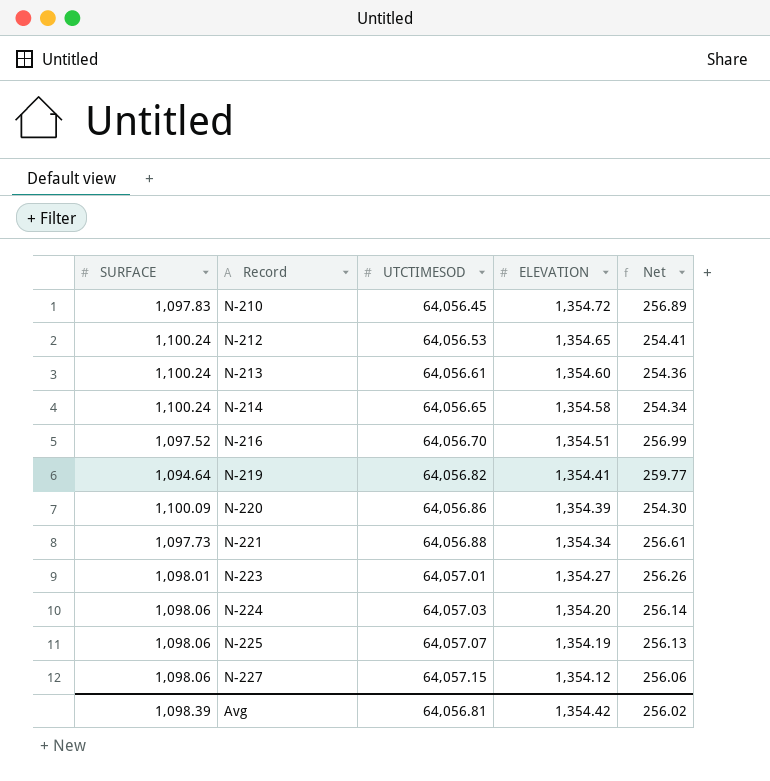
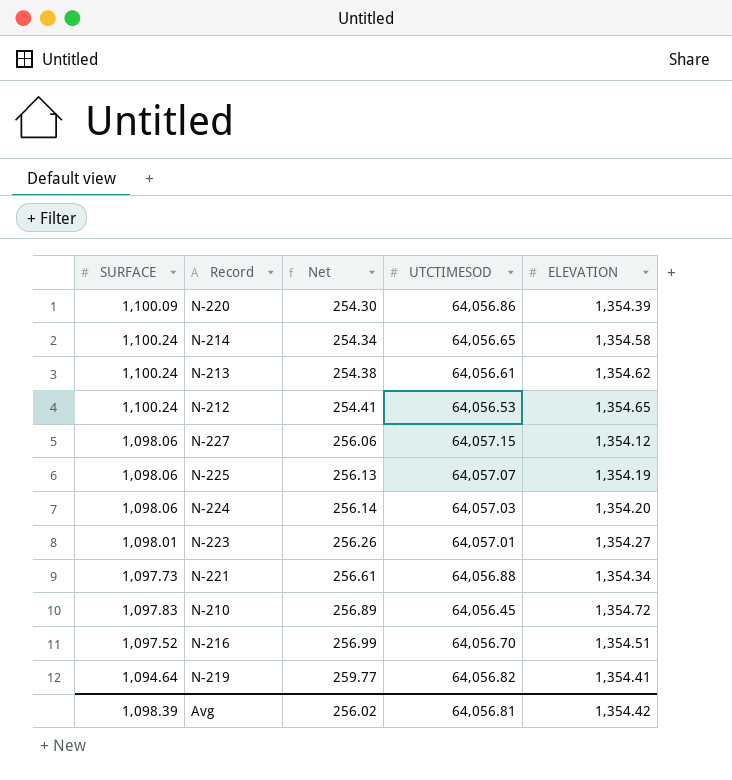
row order: Record ascending -> Net ascending
column Net | position: 5 -> 3
N-213 | Net: 254.36 -> 254.38
N-213 | ELEVATION: 1,354.60 -> 1,354.62

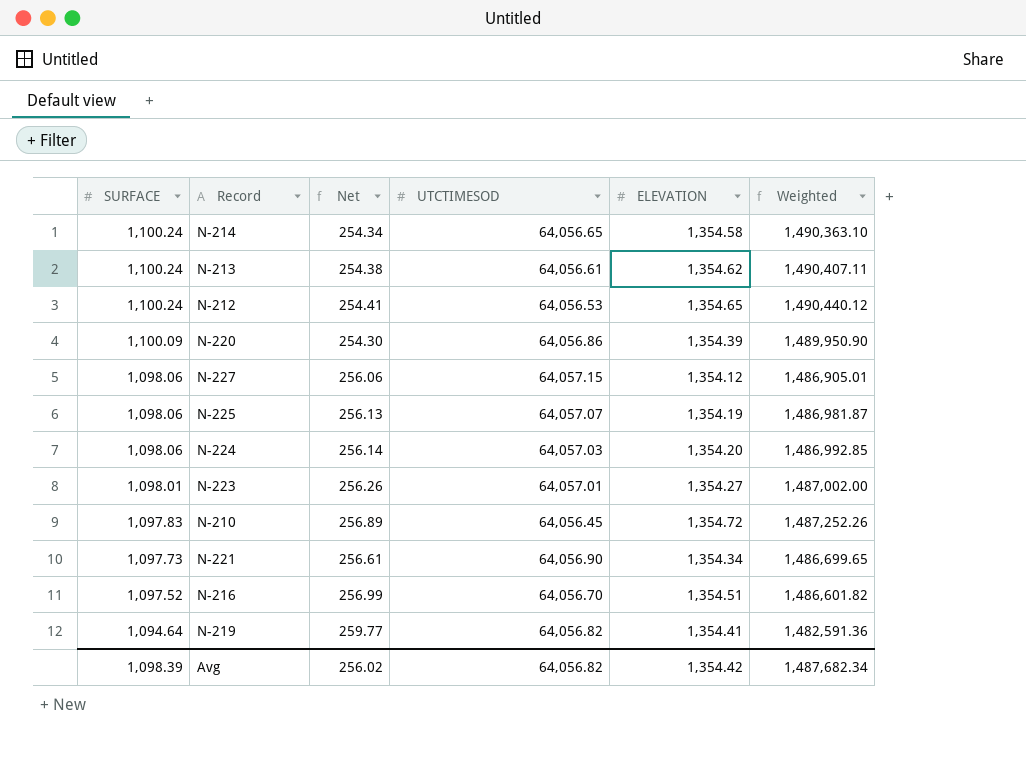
row order: Net ascending -> SURFACE descending
column Weighted | formula: none -> [SURFACE] * [ELEVATION]
N-221 | UTCTIMESOD: 64,056.88 -> 64,056.90
Avg | UTCTIMESOD: 64,056.81 -> 64,056.82

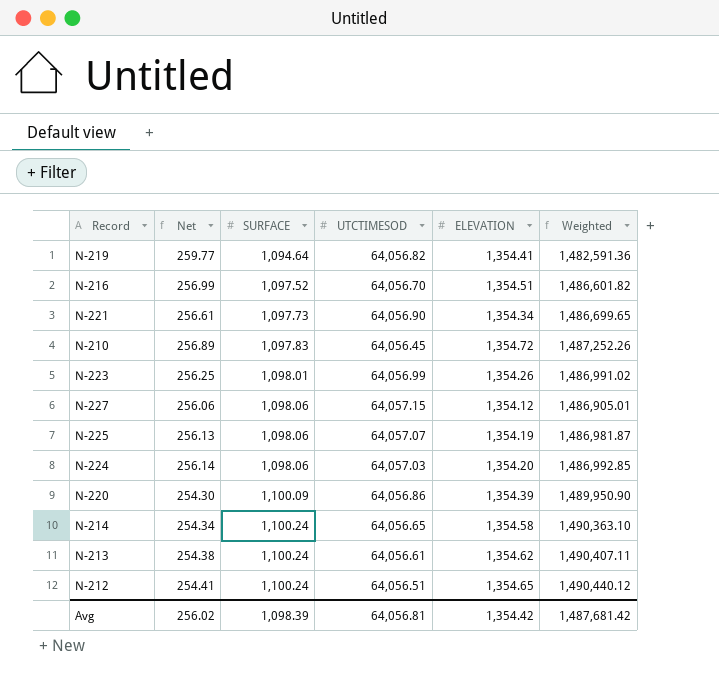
row order: SURFACE descending -> SURFACE ascending
column SURFACE | position: 1 -> 3
N-223 | Net: 256.26 -> 256.25
N-223 | UTCTIMESOD: 64,057.01 -> 64,056.99
N-223 | ELEVATION: 1,354.27 -> 1,354.26
N-223 | Weighted: 1,487,002.00 -> 1,486,991.02
N-212 | UTCTIMESOD: 64,056.53 -> 64,056.51
Avg | UTCTIMESOD: 64,056.82 -> 64,056.81
Avg | Weighted: 1,487,682.34 -> 1,487,681.42

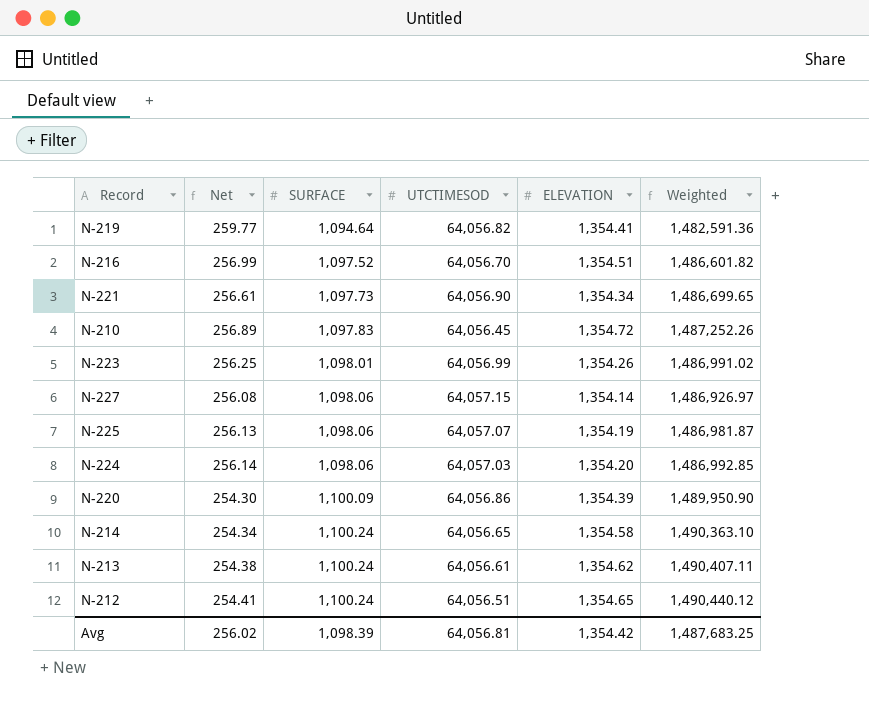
N-227 | Net: 256.06 -> 256.08
N-227 | ELEVATION: 1,354.12 -> 1,354.14
N-227 | Weighted: 1,486,905.01 -> 1,486,926.97
Avg | Weighted: 1,487,681.42 -> 1,487,683.25

